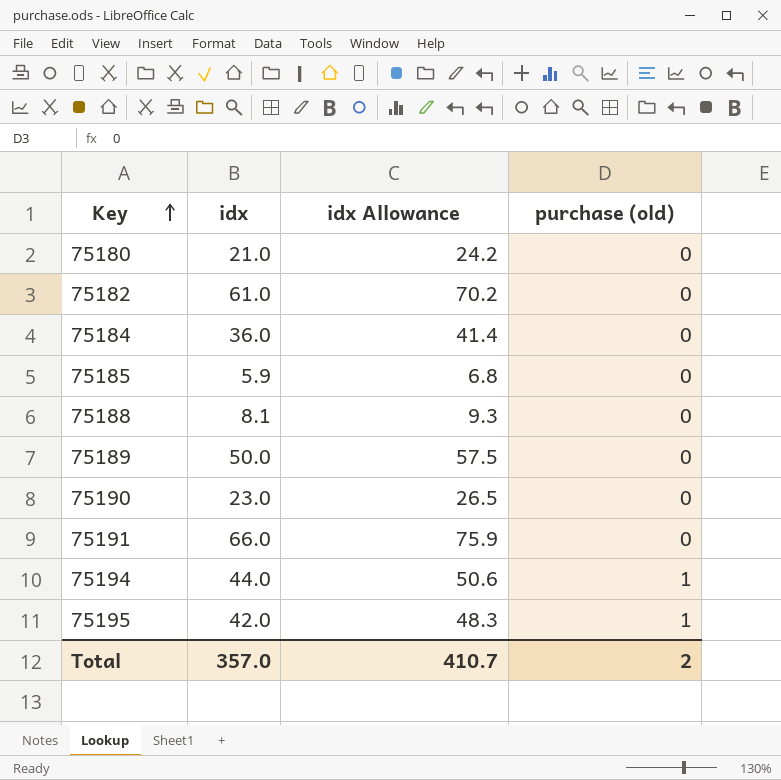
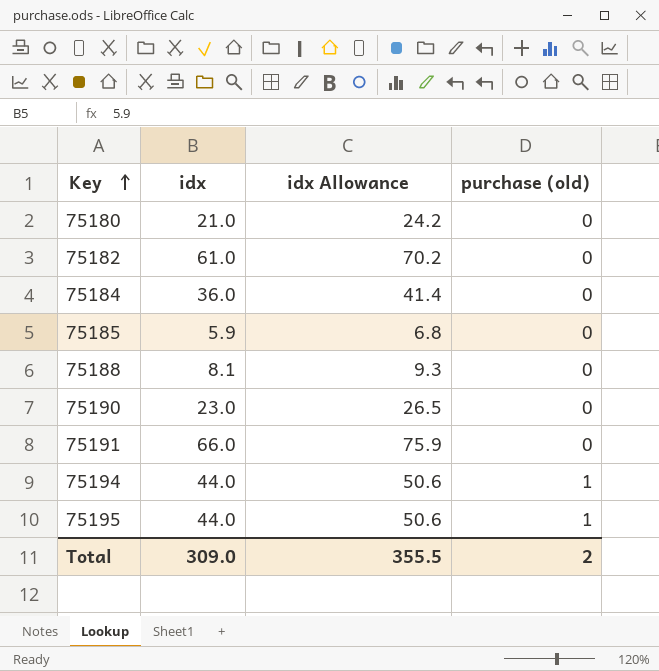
row 75189: 50.0 | 57.5 | 0 -> none
75195 | idx: 42.0 -> 44.0
75195 | idx Allowance: 48.3 -> 50.6
Total | idx: 357.0 -> 309.0
Total | idx Allowance: 410.7 -> 355.5

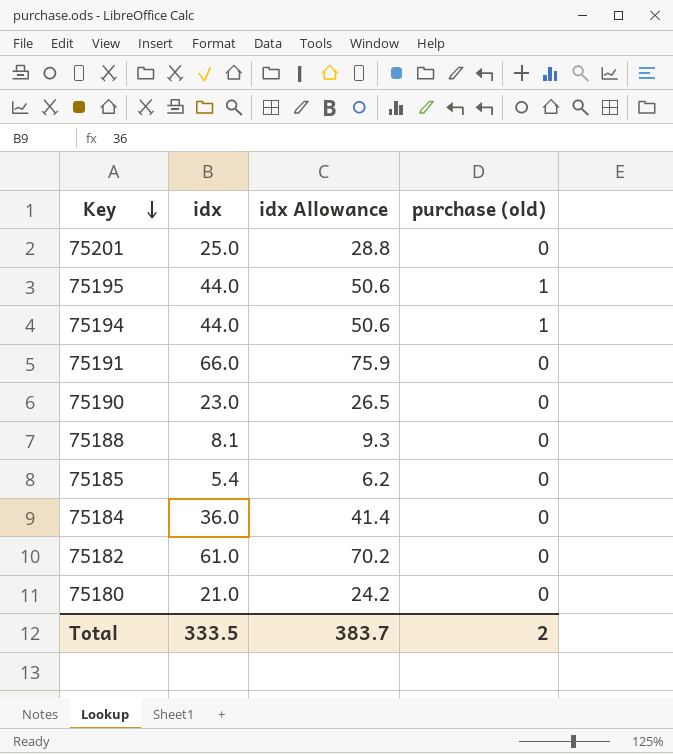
row order: Key ascending -> Key descending
row 75201: none -> 25.0 | 28.8 | 0
75185 | idx: 5.9 -> 5.4
75185 | idx Allowance: 6.8 -> 6.2
Total | idx: 309.0 -> 333.5
Total | idx Allowance: 355.5 -> 383.7

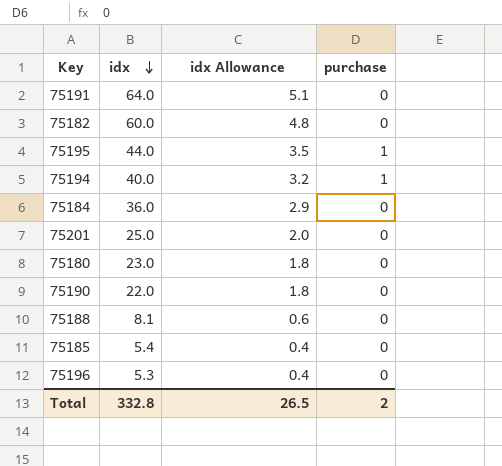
row order: Key descending -> idx descending
column idx Allowance | formula: [idx] * 1.15 -> [idx] * 0.08
column name: purchase (old) -> purchase
75191 | idx: 66.0 -> 64.0
75182 | idx: 61.0 -> 60.0
75194 | idx: 44.0 -> 40.0
75180 | idx: 21.0 -> 23.0
75190 | idx: 23.0 -> 22.0
row 75196: none -> 5.3 | 0.4 | 0
Total | idx: 333.5 -> 332.8
Total | idx Allowance: 383.7 -> 26.5

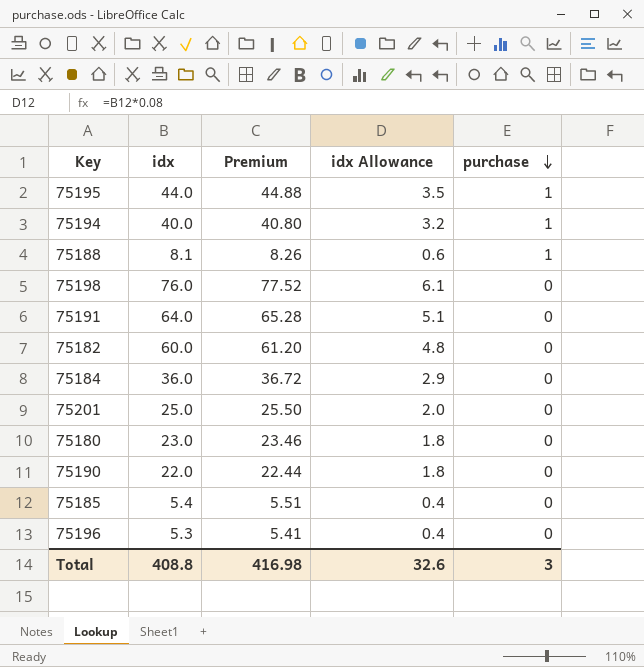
row order: idx descending -> purchase descending
column Premium | formula: none -> [idx] * 1.02
75188 | purchase: 0 -> 1
row 75198: none -> 76.0 | 77.52 | 6.1 | 0
Total | idx: 332.8 -> 408.8
Total | idx Allowance: 26.5 -> 32.6
Total | purchase: 2 -> 3

